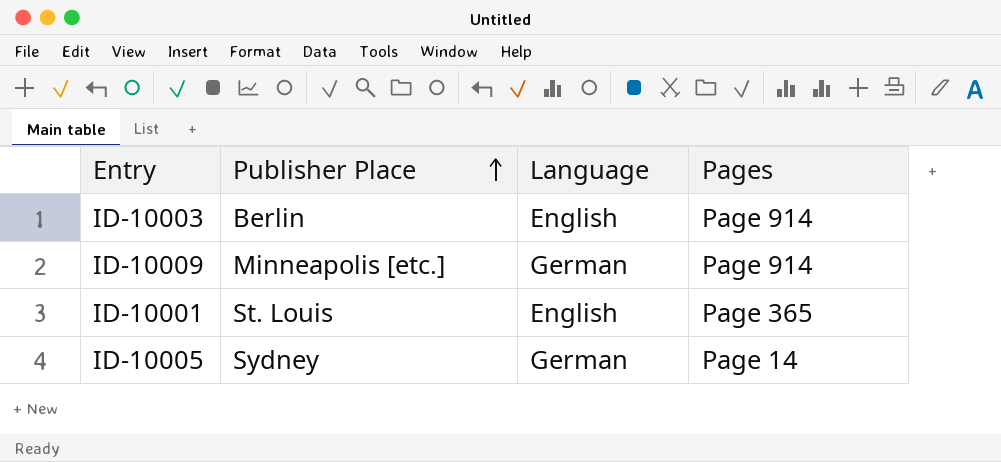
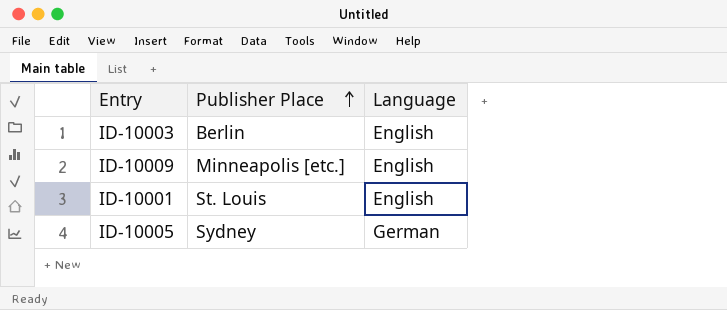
column Pages | position: 4 -> none
ID-10009 | Language: German -> English

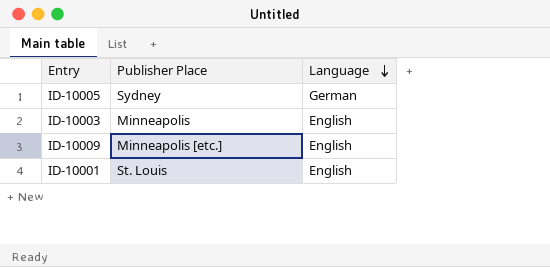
row order: Publisher Place ascending -> Language descending
ID-10003 | Publisher Place: Berlin -> Minneapolis

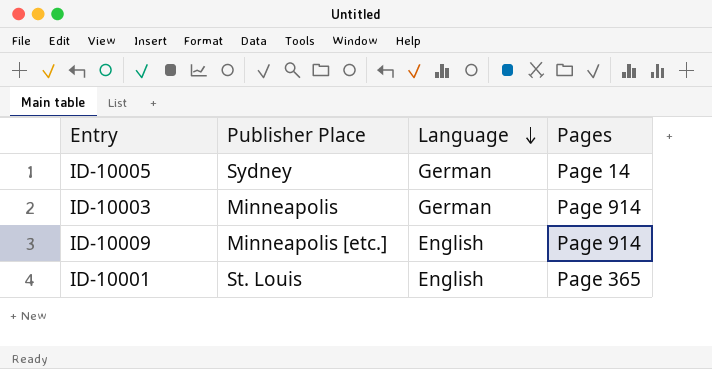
column Pages | position: none -> 4
ID-10003 | Language: English -> German

